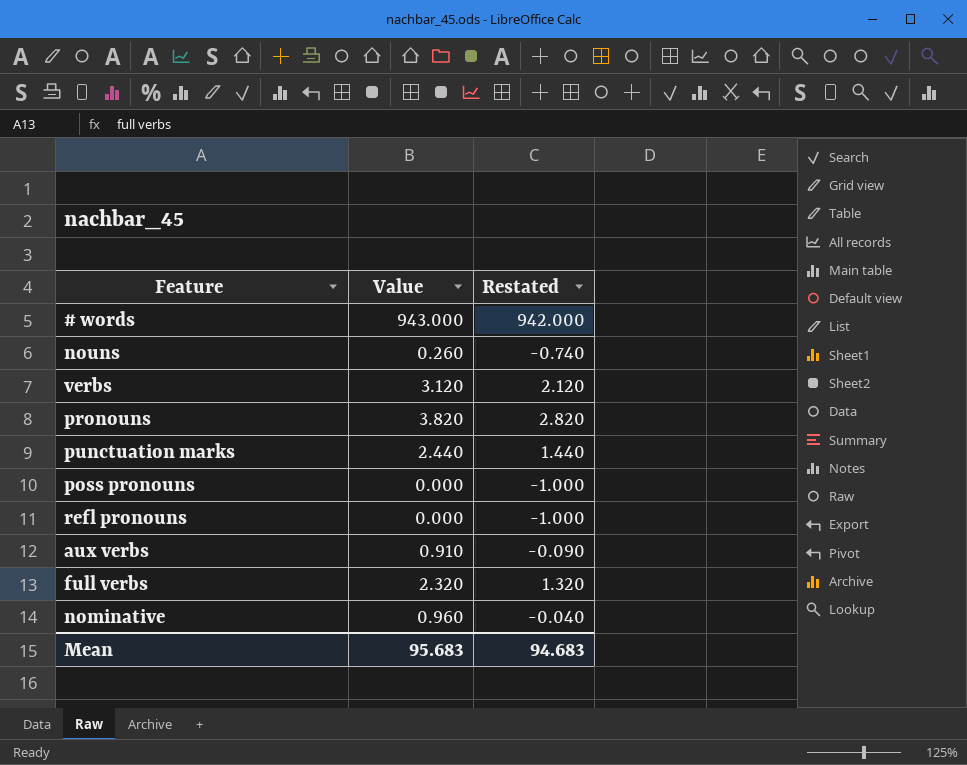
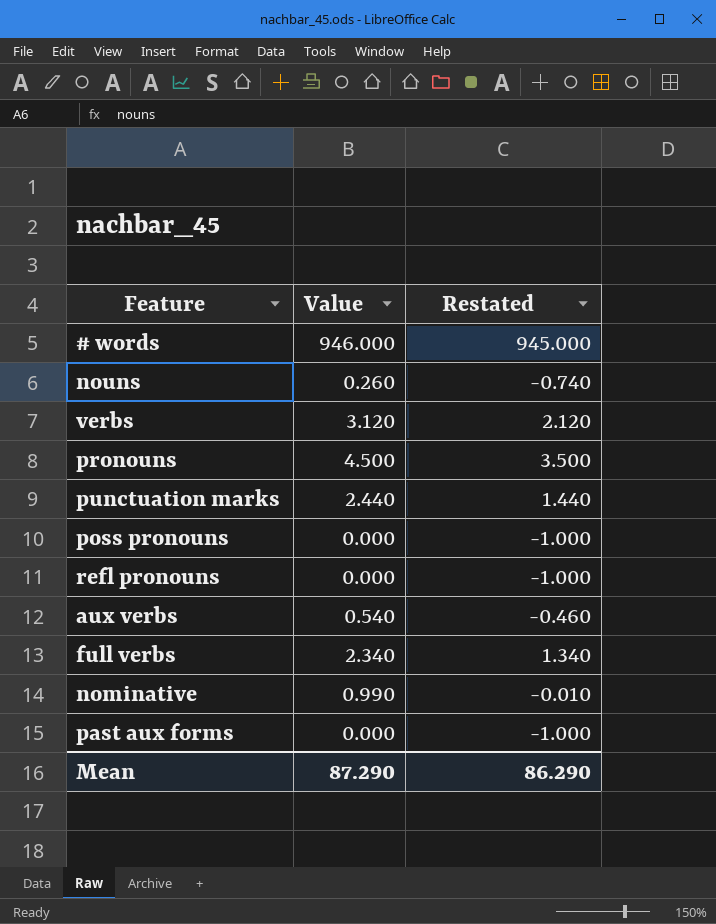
# words | Value: 943.000 -> 946.000
# words | Restated: 942.000 -> 945.000
pronouns | Value: 3.820 -> 4.500
pronouns | Restated: 2.820 -> 3.500
aux verbs | Value: 0.910 -> 0.540
aux verbs | Restated: -0.090 -> -0.460
full verbs | Value: 2.320 -> 2.340
full verbs | Restated: 1.320 -> 1.340
nominative | Value: 0.960 -> 0.990
nominative | Restated: -0.040 -> -0.010
row past aux forms: none -> 0.000 | -1.000
Mean | Value: 95.683 -> 87.290
Mean | Restated: 94.683 -> 86.290

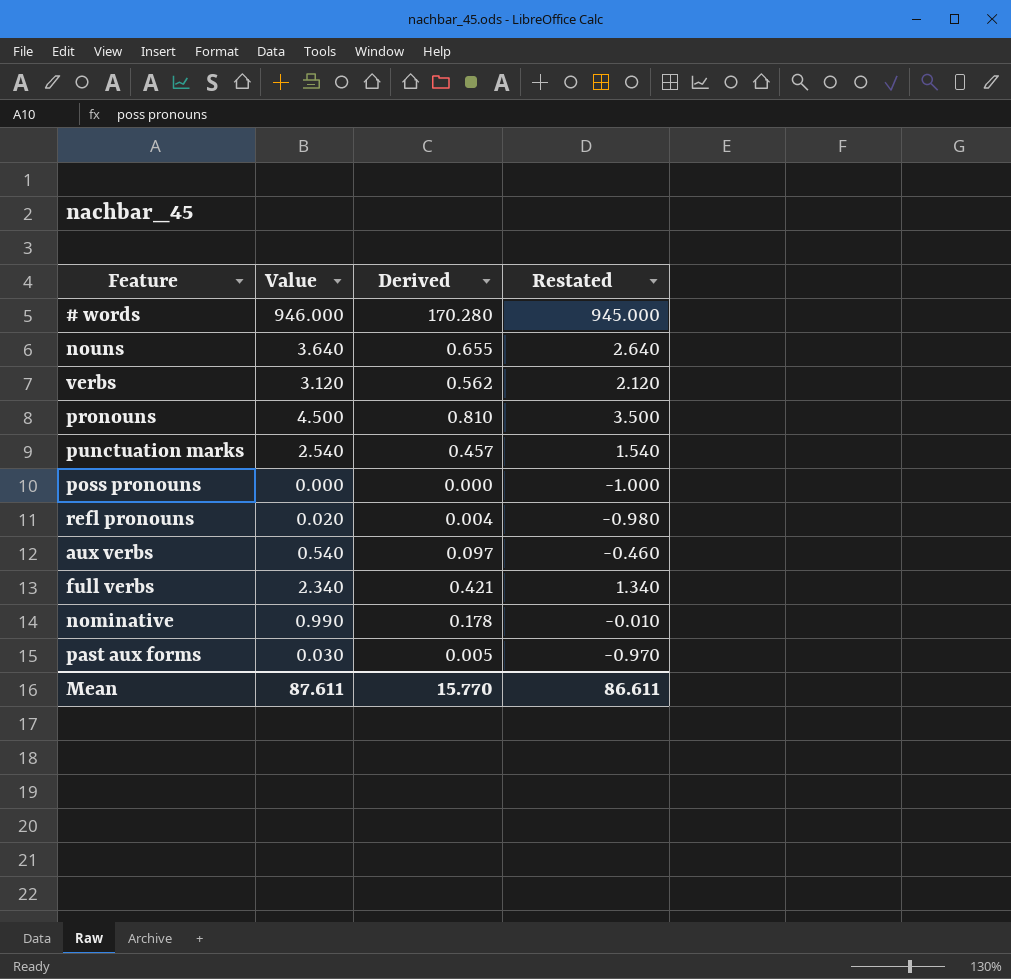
column Derived | formula: none -> [Value] * 0.18
nouns | Value: 0.260 -> 3.640
nouns | Restated: -0.740 -> 2.640
punctuation marks | Value: 2.440 -> 2.540
punctuation marks | Restated: 1.440 -> 1.540
refl pronouns | Value: 0.000 -> 0.020
refl pronouns | Restated: -1.000 -> -0.980
past aux forms | Value: 0.000 -> 0.030
past aux forms | Restated: -1.000 -> -0.970
Mean | Value: 87.290 -> 87.611
Mean | Restated: 86.290 -> 86.611

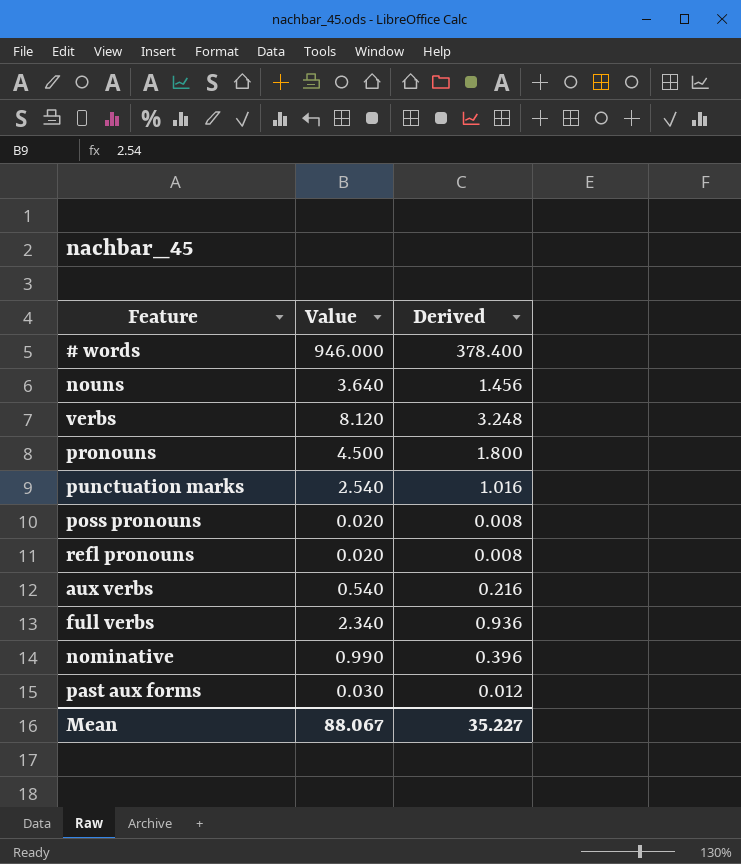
column Restated | formula: [Value] - 1 -> none
column Derived | formula: [Value] * 0.18 -> [Value] * 0.4
verbs | Value: 3.120 -> 8.120
poss pronouns | Value: 0.000 -> 0.020
Mean | Value: 87.611 -> 88.067
Mean | Derived: 15.770 -> 35.227

